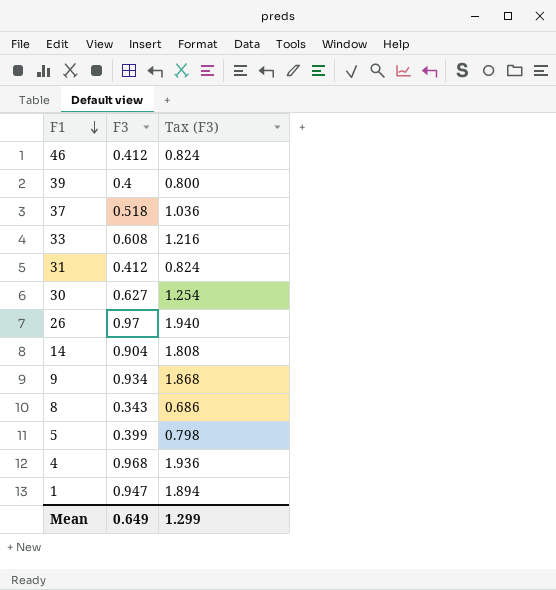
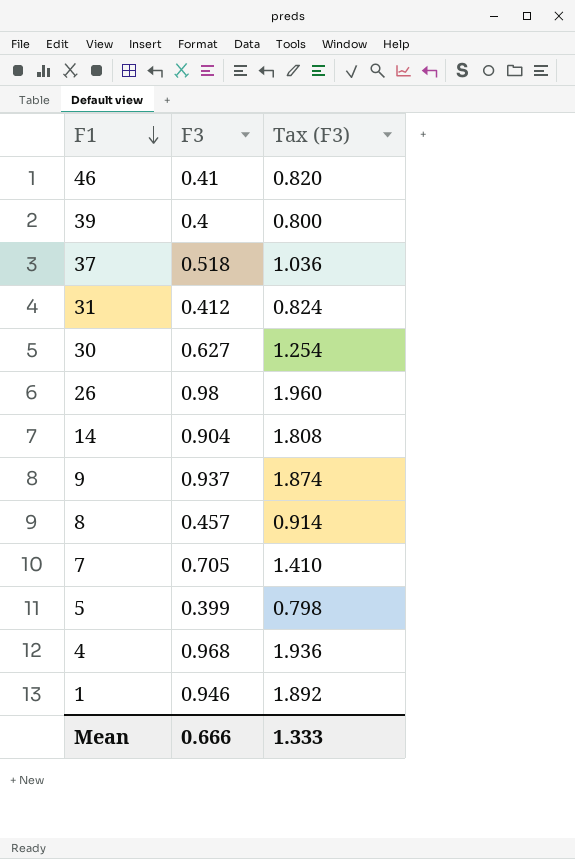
row 33: 0.608 | 1.216 -> none
46 | F3: 0.412 -> 0.41
46 | Tax (F3): 0.824 -> 0.820
26 | F3: 0.97 -> 0.98
26 | Tax (F3): 1.940 -> 1.960
9 | F3: 0.934 -> 0.937
9 | Tax (F3): 1.868 -> 1.874
8 | F3: 0.343 -> 0.457
8 | Tax (F3): 0.686 -> 0.914
row 7: none -> 0.705 | 1.410
1 | F3: 0.947 -> 0.946
1 | Tax (F3): 1.894 -> 1.892
Mean | F3: 0.649 -> 0.666
Mean | Tax (F3): 1.299 -> 1.333

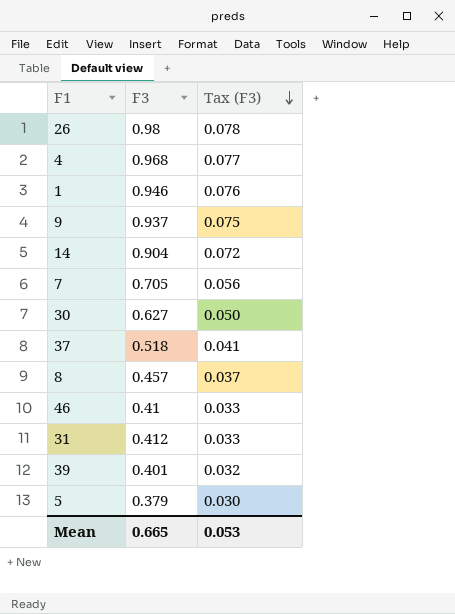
row order: F1 descending -> Tax (F3) descending
column Tax (F3) | formula: [F3] * 2 -> [F3] * 0.08
39 | F3: 0.4 -> 0.401
5 | F3: 0.399 -> 0.379
Mean | F3: 0.666 -> 0.665
Mean | Tax (F3): 1.333 -> 0.053

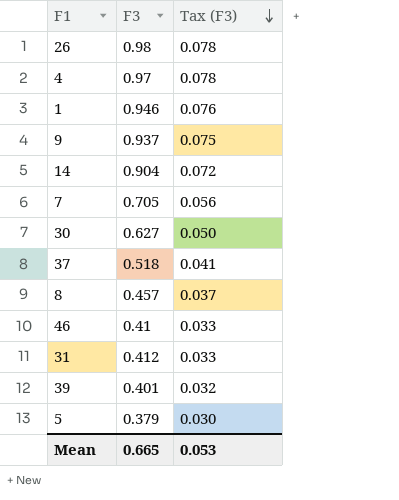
4 | F3: 0.968 -> 0.97
4 | Tax (F3): 0.077 -> 0.078

